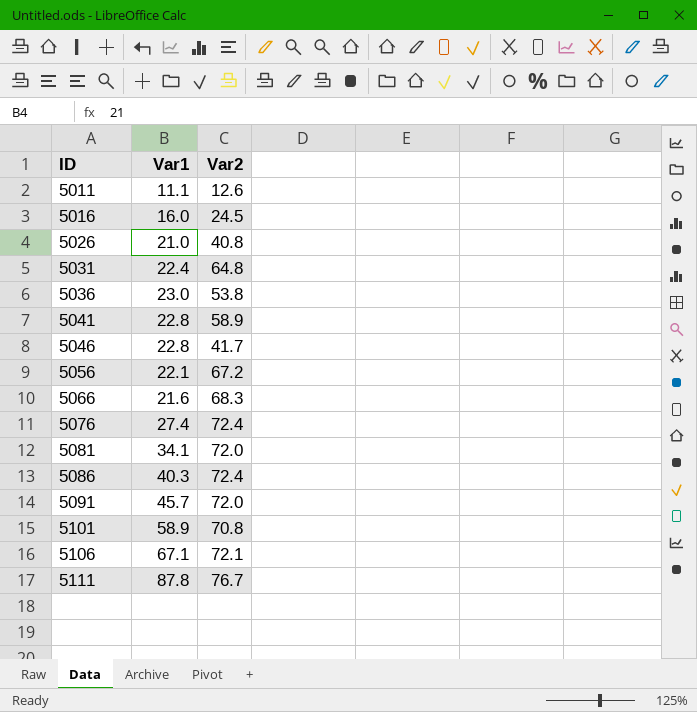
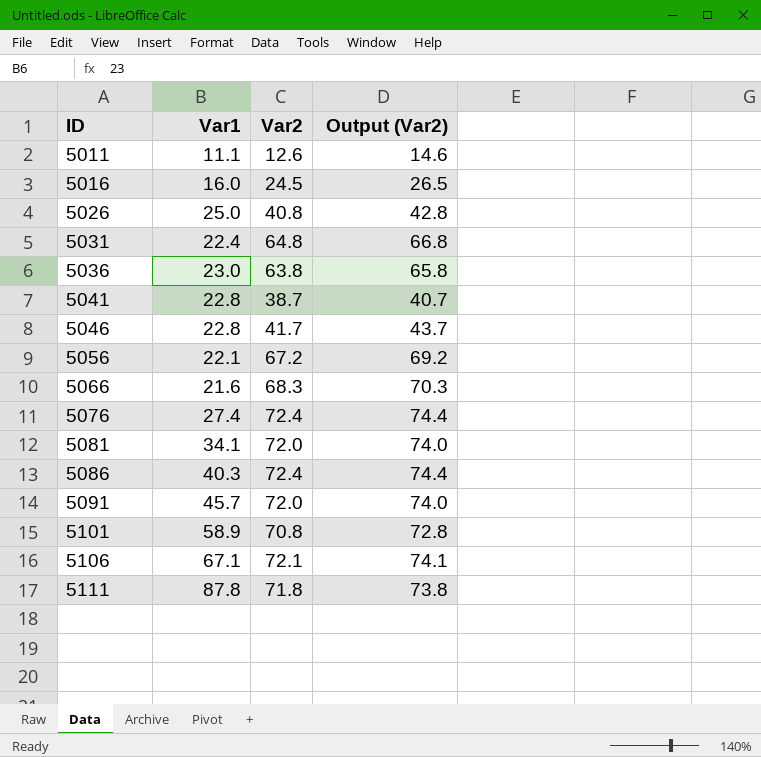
column Output (Var2) | formula: none -> [Var2] + 2
5026 | Var1: 21.0 -> 25.0
5036 | Var2: 53.8 -> 63.8
5041 | Var2: 58.9 -> 38.7
5111 | Var2: 76.7 -> 71.8

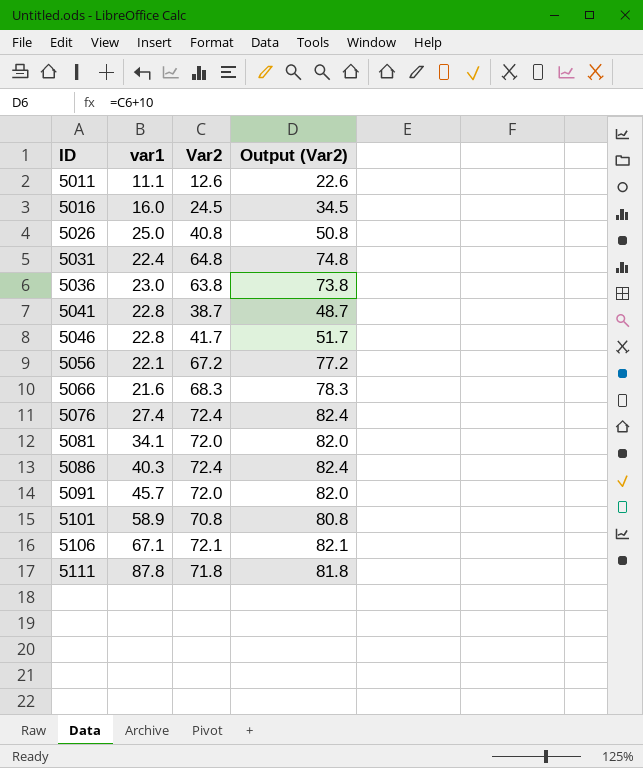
column name: Var1 -> var1
column Output (Var2) | formula: [Var2] + 2 -> [Var2] + 10

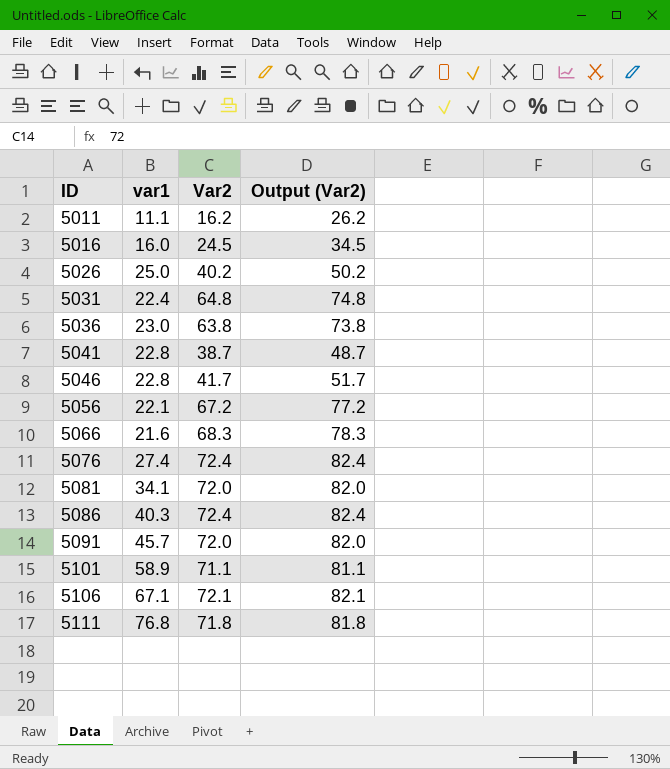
5011 | Var2: 12.6 -> 16.2
5011 | Output (Var2): 22.6 -> 26.2
5026 | Var2: 40.8 -> 40.2
5026 | Output (Var2): 50.8 -> 50.2
5101 | Var2: 70.8 -> 71.1
5101 | Output (Var2): 80.8 -> 81.1
5111 | var1: 87.8 -> 76.8

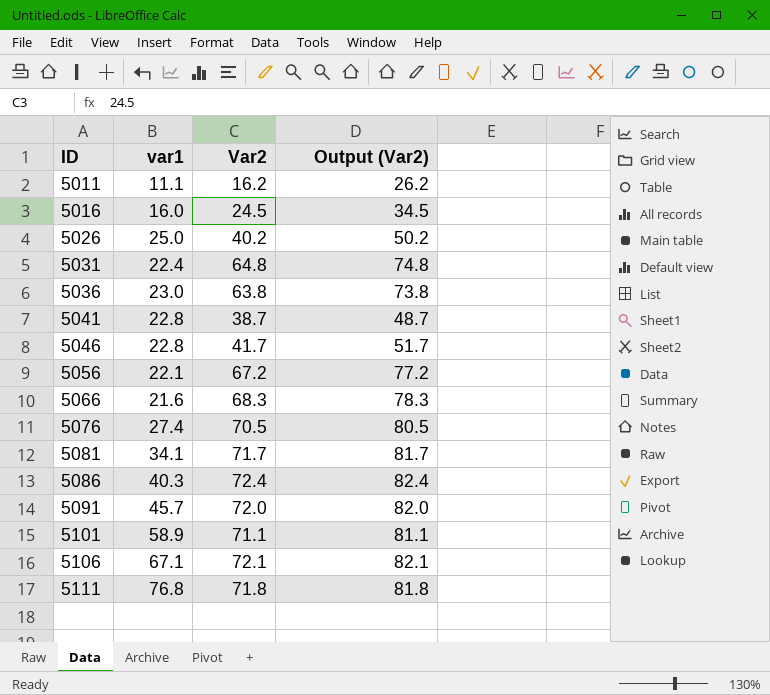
5076 | Var2: 72.4 -> 70.5
5076 | Output (Var2): 82.4 -> 80.5
5081 | Var2: 72.0 -> 71.7
5081 | Output (Var2): 82.0 -> 81.7

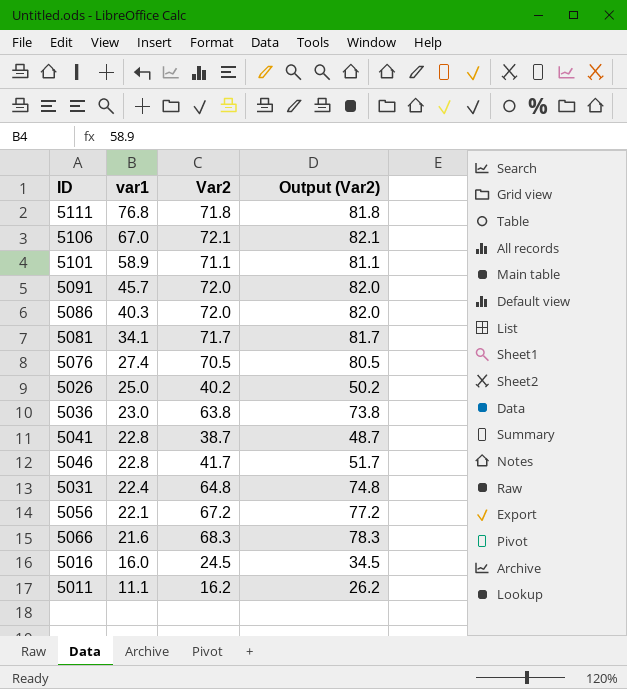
row order: ID ascending -> var1 descending
5106 | var1: 67.1 -> 67.0
5086 | Var2: 72.4 -> 72.0
5086 | Output (Var2): 82.4 -> 82.0

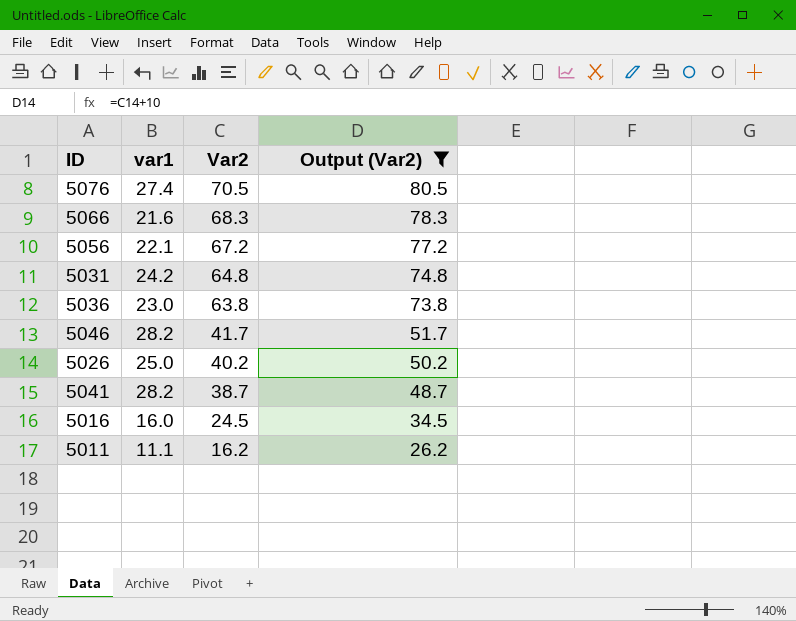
filter: none -> Output (Var2) <= 80.5
row order: var1 descending -> Var2 descending
5031 | var1: 22.4 -> 24.2
5046 | var1: 22.8 -> 28.2
5041 | var1: 22.8 -> 28.2

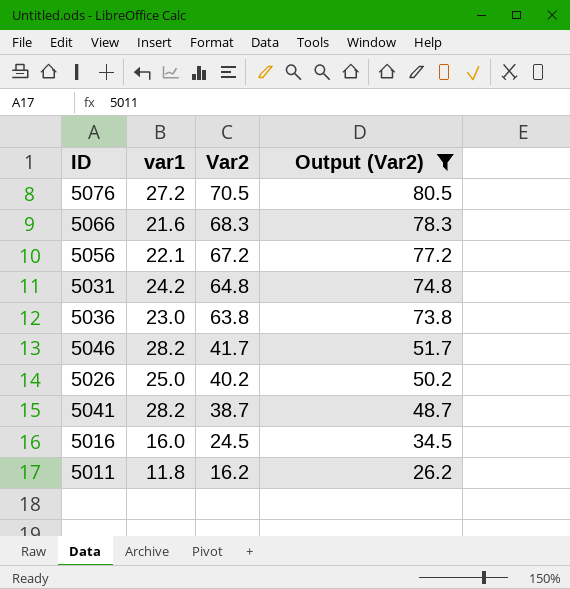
5076 | var1: 27.4 -> 27.2
5011 | var1: 11.1 -> 11.8

